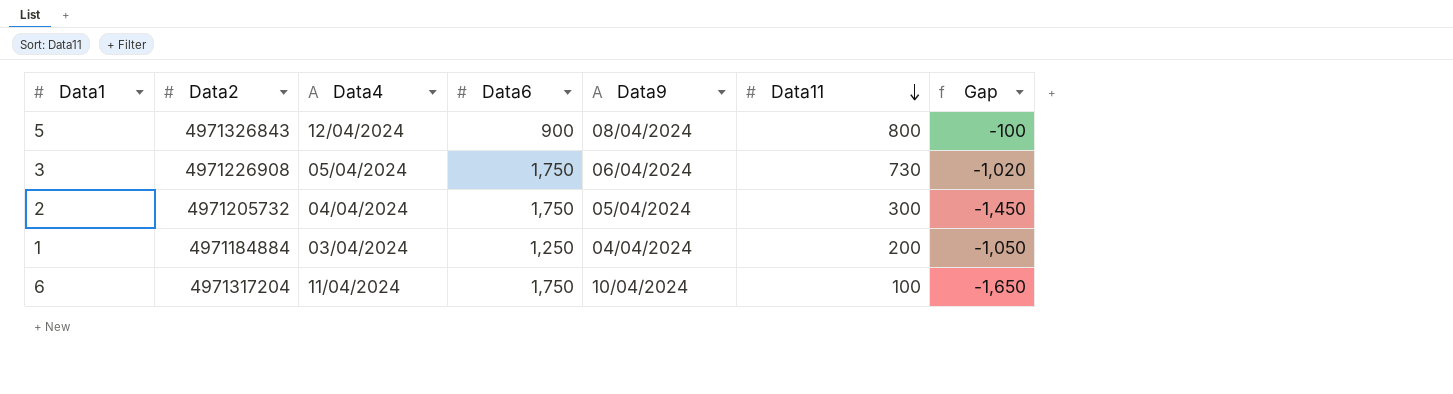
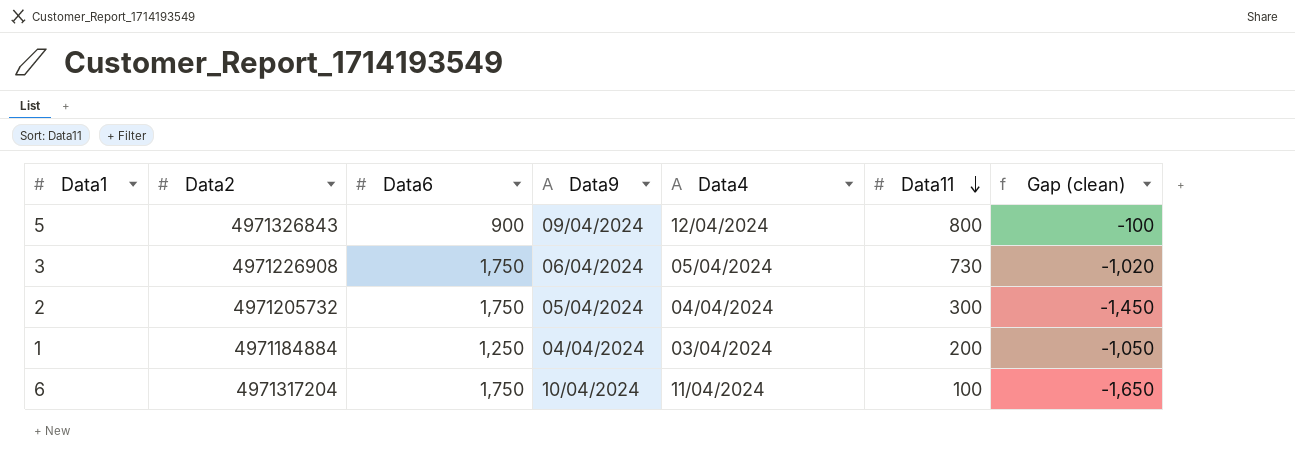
column Data4 | position: 3 -> 5
column name: Gap -> Gap (clean)
5 | Data9: 08/04/2024 -> 09/04/2024

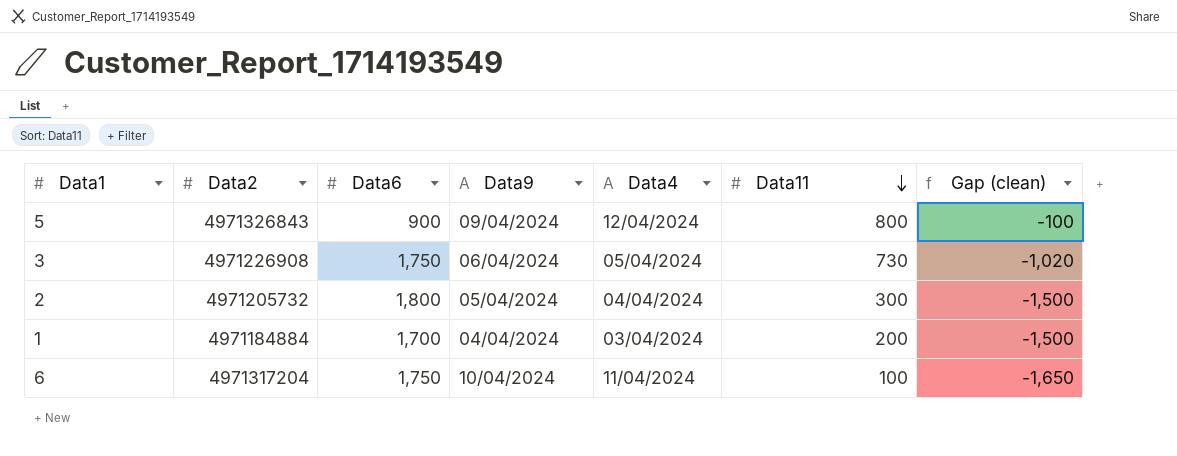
2 | Data6: 1,750 -> 1,800
2 | Gap (clean): -1,450 -> -1,500
1 | Data6: 1,250 -> 1,700
1 | Gap (clean): -1,050 -> -1,500

